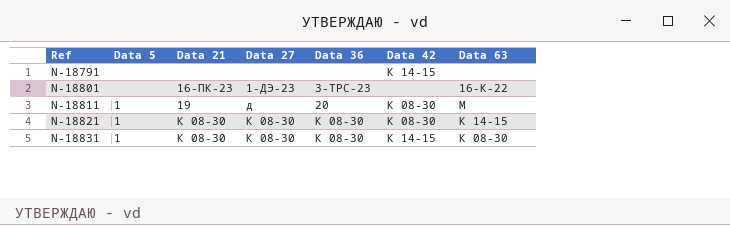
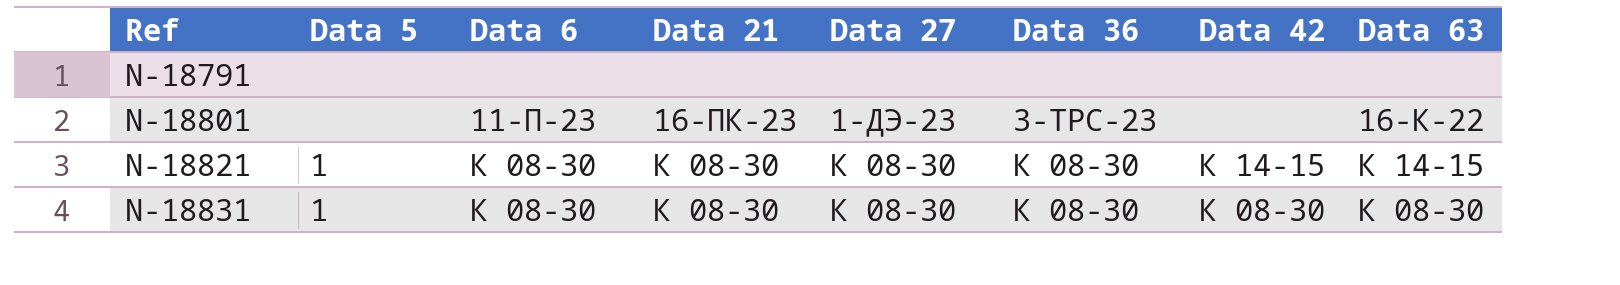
column Data 6 | position: none -> 3
row N-18811: 1 | 19 | д | 20 | К 08-30 | М -> none
N-18791 | Data 42: К 14-15 -> none
N-18821 | Data 42: К 08-30 -> К 14-15
N-18831 | Data 42: К 14-15 -> К 08-30

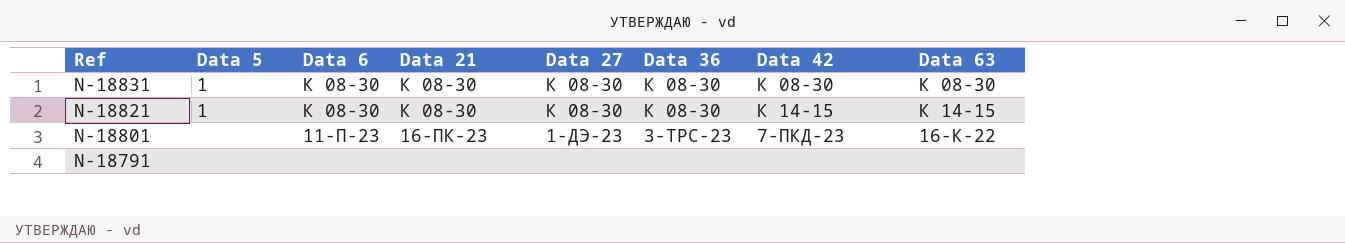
row order: Ref ascending -> Ref descending
N-18801 | Data 42: none -> 7-ПКД-23

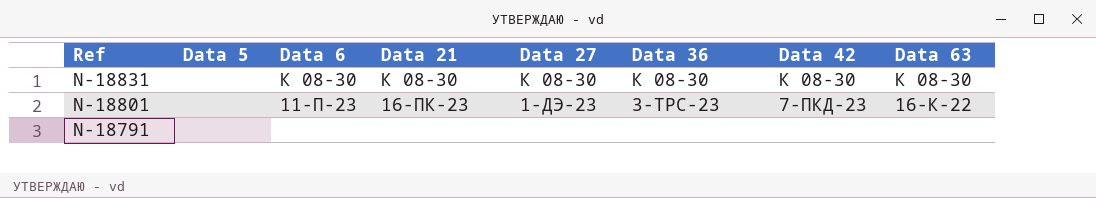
row N-18821: 1 | К 08-30 | К 08-30 | К 08-30 | К 08-30 | К 14-15 | К 14-15 -> none
N-18831 | Data 5: 1 -> none

